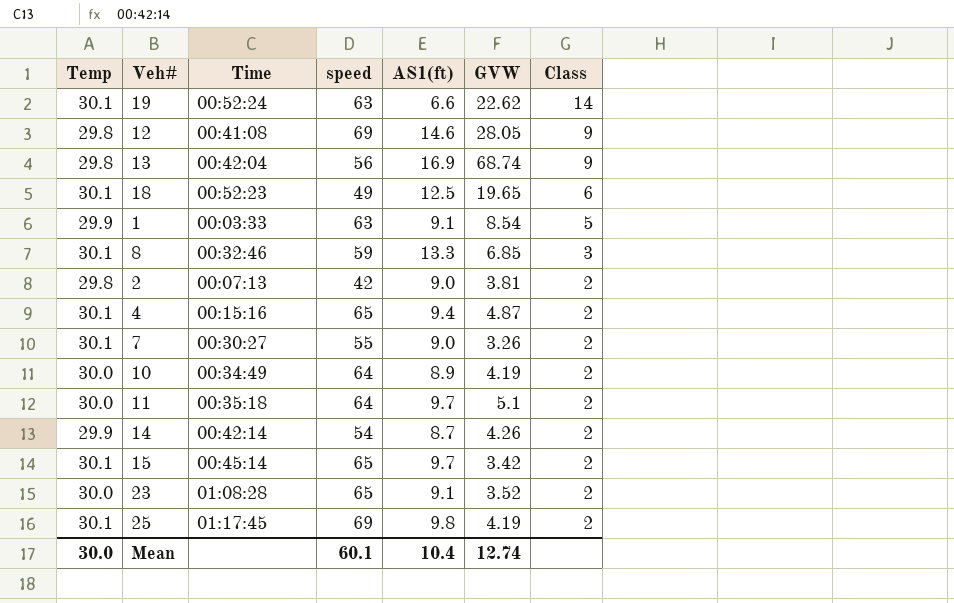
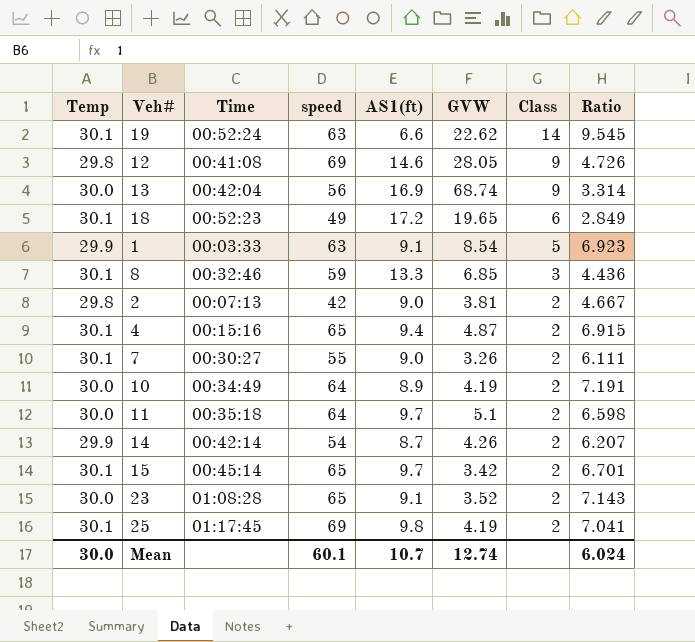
column Ratio | formula: none -> [speed] / [AS1(ft)]
13 | Temp: 29.8 -> 30.0
18 | AS1(ft): 12.5 -> 17.2
Mean | AS1(ft): 10.4 -> 10.7

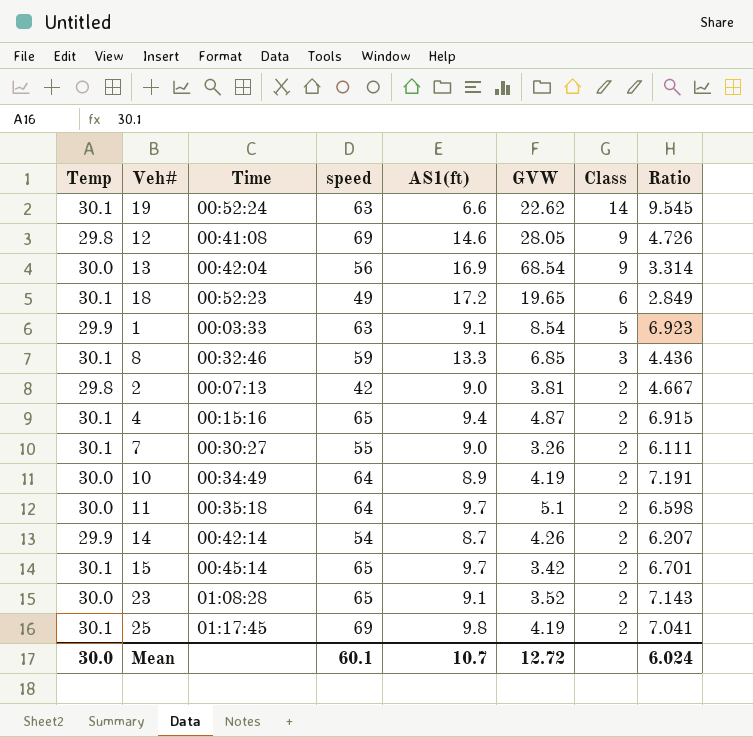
13 | GVW: 68.74 -> 68.54
Mean | GVW: 12.74 -> 12.72

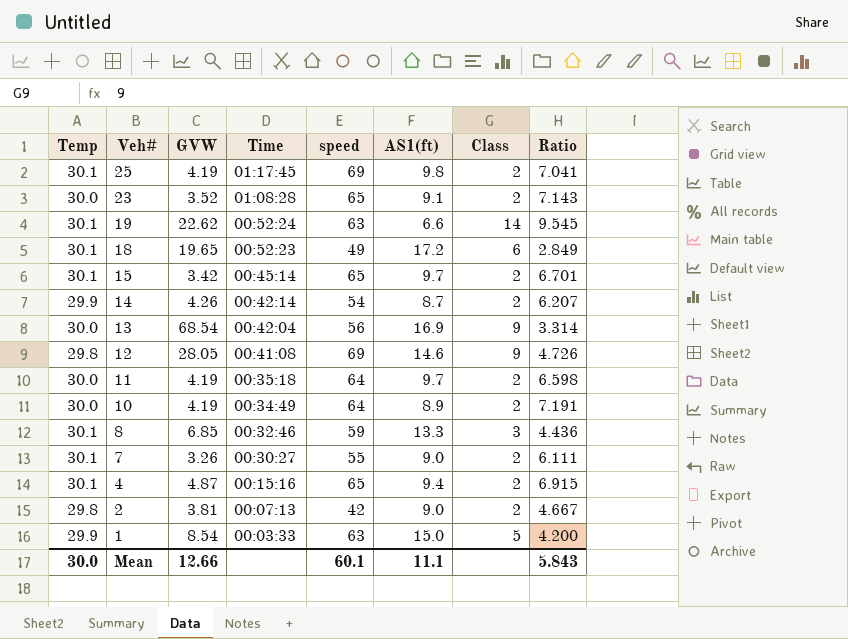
row order: Class descending -> Veh# descending
column GVW | position: 6 -> 3
11 | GVW: 5.1 -> 4.19
1 | AS1(ft): 9.1 -> 15.0
1 | Ratio: 6.923 -> 4.200
Mean | GVW: 12.72 -> 12.66
Mean | AS1(ft): 10.7 -> 11.1
Mean | Ratio: 6.024 -> 5.843

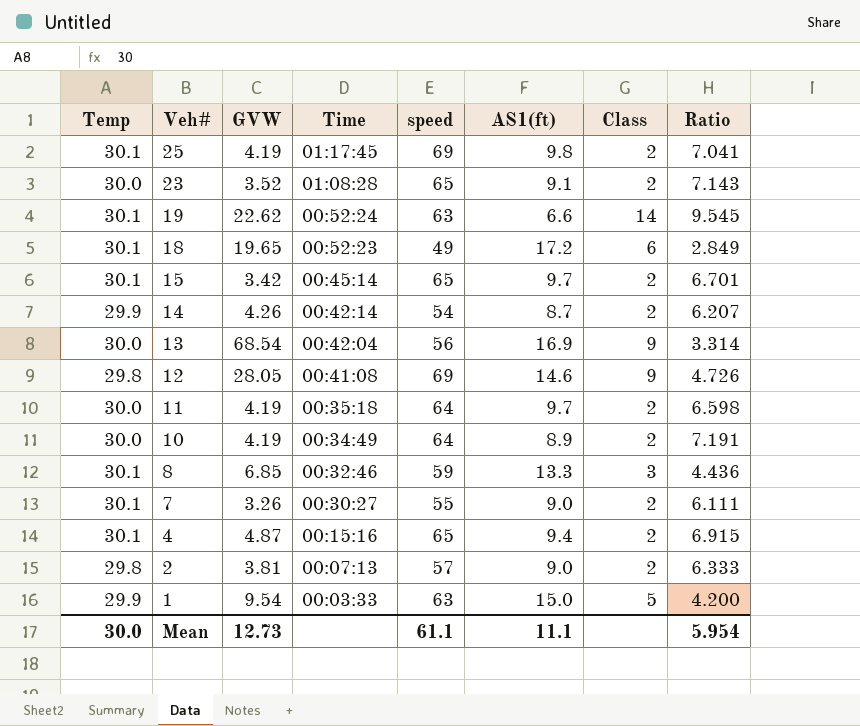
2 | speed: 42 -> 57
2 | Ratio: 4.667 -> 6.333
1 | GVW: 8.54 -> 9.54
Mean | GVW: 12.66 -> 12.73
Mean | speed: 60.1 -> 61.1
Mean | Ratio: 5.843 -> 5.954

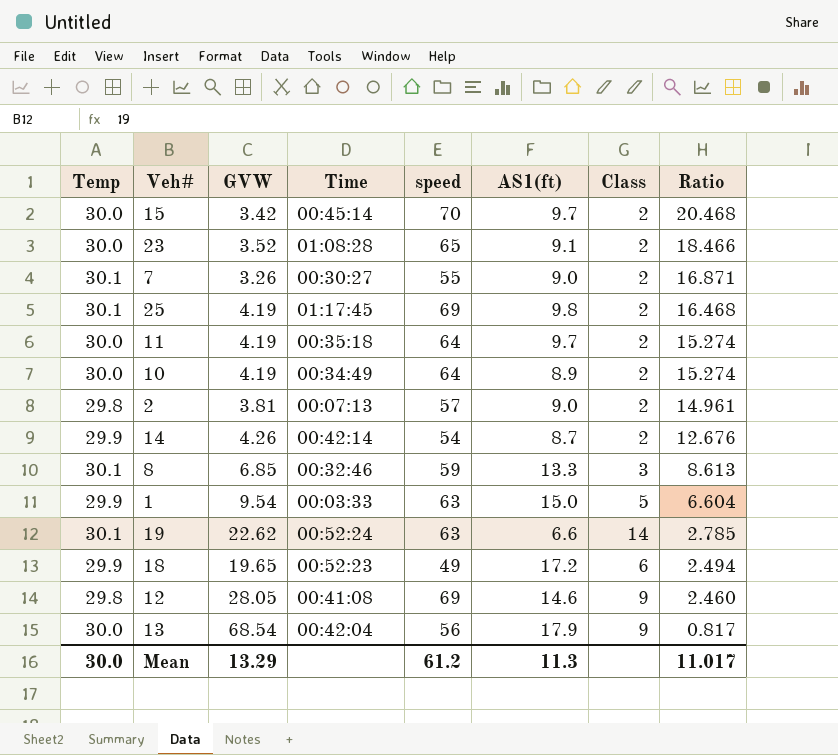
row order: Veh# descending -> Ratio descending
column Ratio | formula: [speed] / [AS1(ft)] -> [speed] / [GVW]
row 4: 30.1 | 4.87 | 00:15:16 | 65 | 9.4 | 2 | 6.915 -> none
15 | Temp: 30.1 -> 30.0
15 | speed: 65 -> 70
18 | Temp: 30.1 -> 29.9
13 | AS1(ft): 16.9 -> 17.9
Mean | GVW: 12.73 -> 13.29
Mean | speed: 61.1 -> 61.2
Mean | AS1(ft): 11.1 -> 11.3
Mean | Ratio: 5.954 -> 11.017

